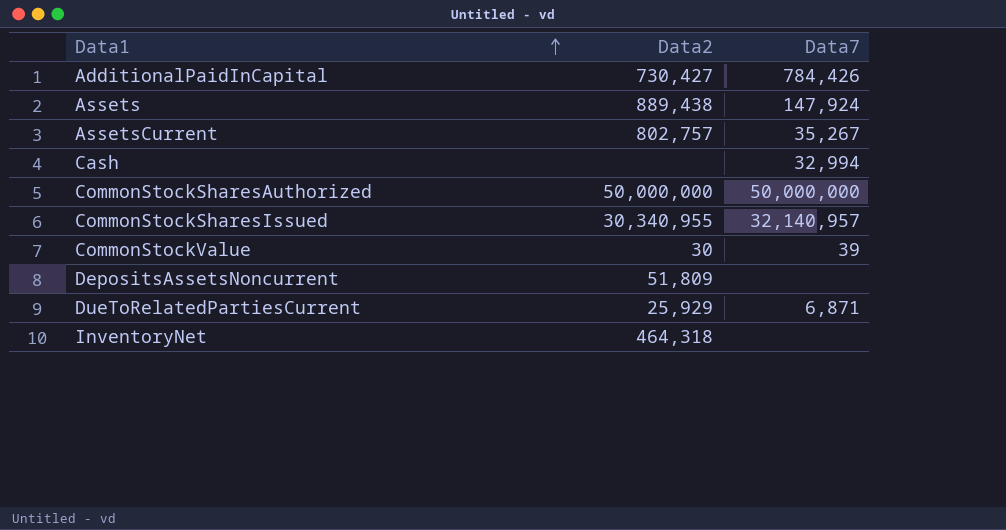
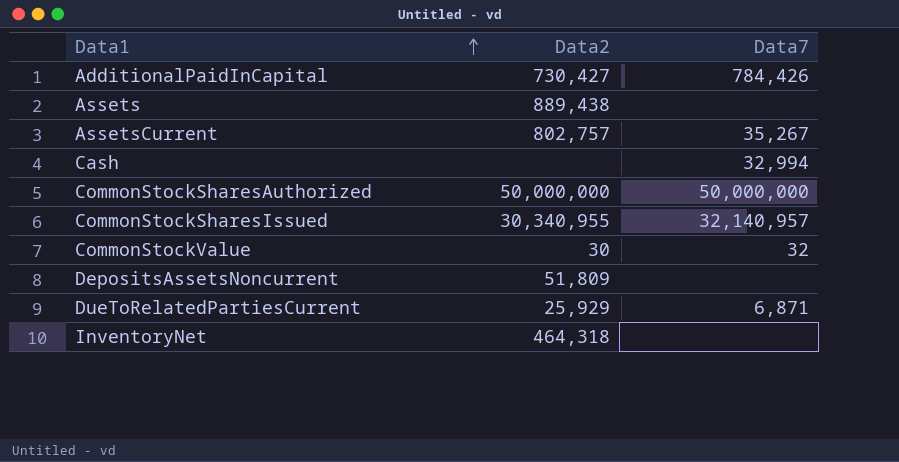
Assets | Data7: 147,924 -> none
CommonStockValue | Data7: 39 -> 32

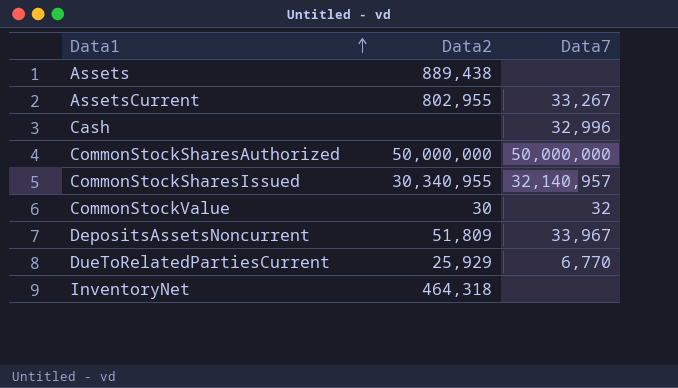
row AdditionalPaidInCapital: 730,427 | 784,426 -> none
AssetsCurrent | Data2: 802,757 -> 802,955
AssetsCurrent | Data7: 35,267 -> 33,267
Cash | Data7: 32,994 -> 32,996
DepositsAssetsNoncurrent | Data7: none -> 33,967
DueToRelatedPartiesCurrent | Data7: 6,871 -> 6,770

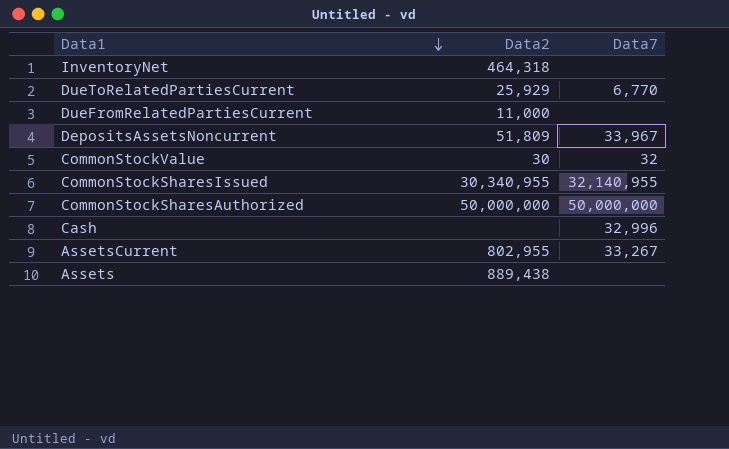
row order: Data1 ascending -> Data1 descending
row DueFromRelatedPartiesCurrent: none -> 11,000 | none
CommonStockSharesIssued | Data7: 32,140,957 -> 32,140,955

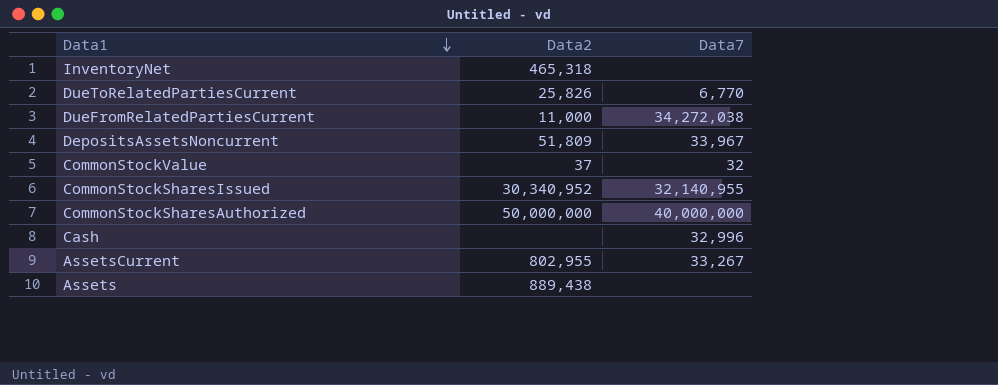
InventoryNet | Data2: 464,318 -> 465,318
DueToRelatedPartiesCurrent | Data2: 25,929 -> 25,826
DueFromRelatedPartiesCurrent | Data7: none -> 34,272,038
CommonStockValue | Data2: 30 -> 37
CommonStockSharesIssued | Data2: 30,340,955 -> 30,340,952
CommonStockSharesAuthorized | Data7: 50,000,000 -> 40,000,000

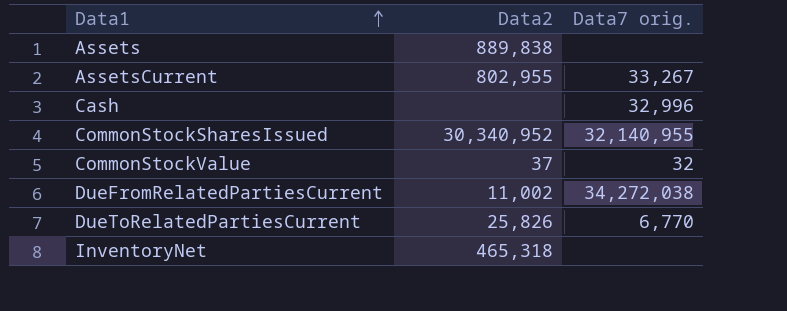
row order: Data1 descending -> Data1 ascending
column name: Data7 -> Data7 orig.
row DepositsAssetsNoncurrent: 51,809 | 33,967 -> none
row CommonStockSharesAuthorized: 50,000,000 | 40,000,000 -> none
Assets | Data2: 889,438 -> 889,838
DueFromRelatedPartiesCurrent | Data2: 11,000 -> 11,002

